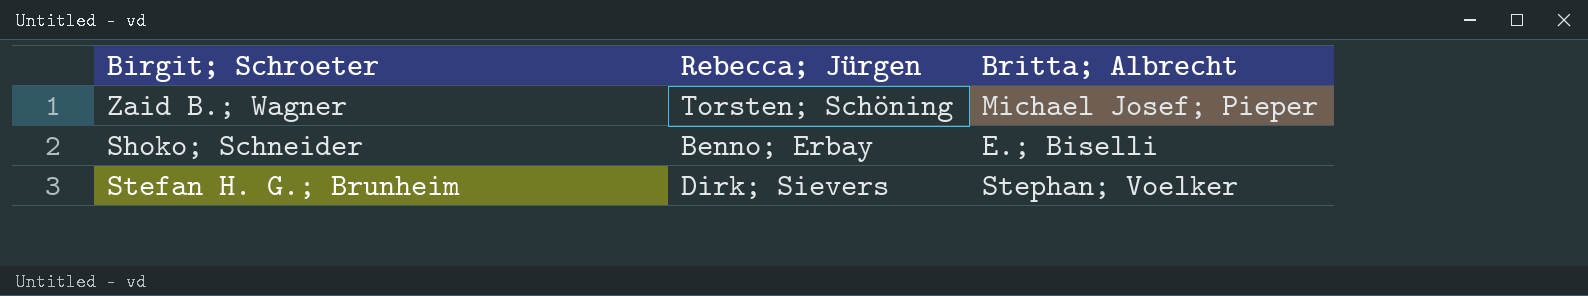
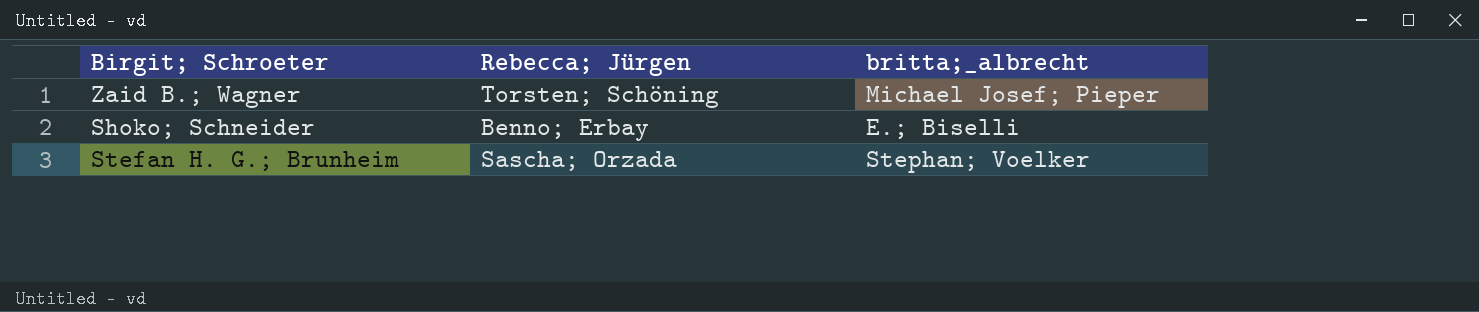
column name: Britta; Albrecht -> britta;_albrecht
Stefan H. G.; Brunheim | Rebecca; Jürgen: Dirk; Sievers -> Sascha; Orzada

